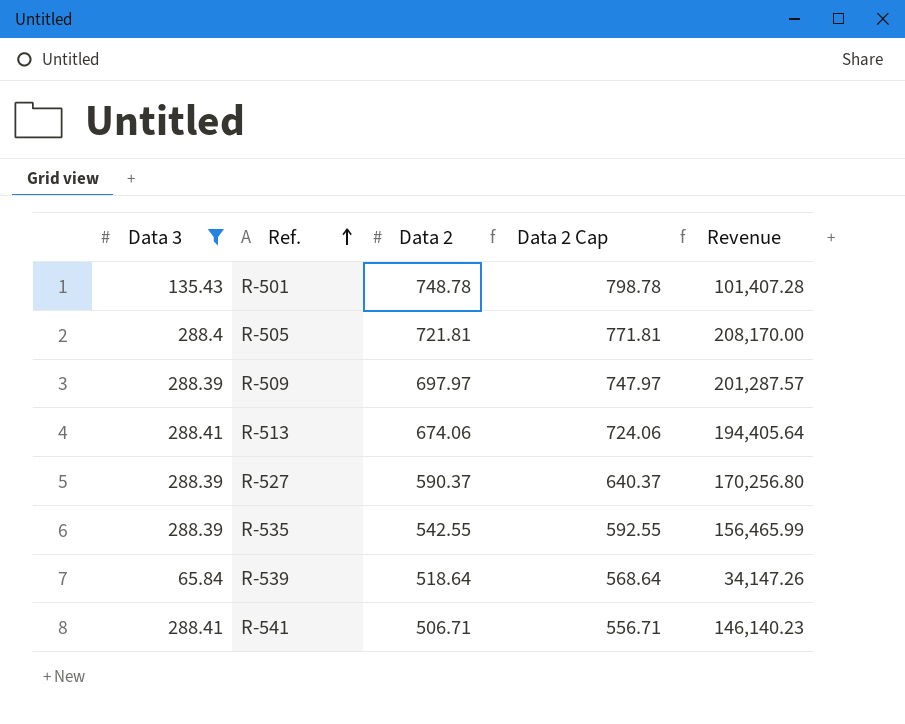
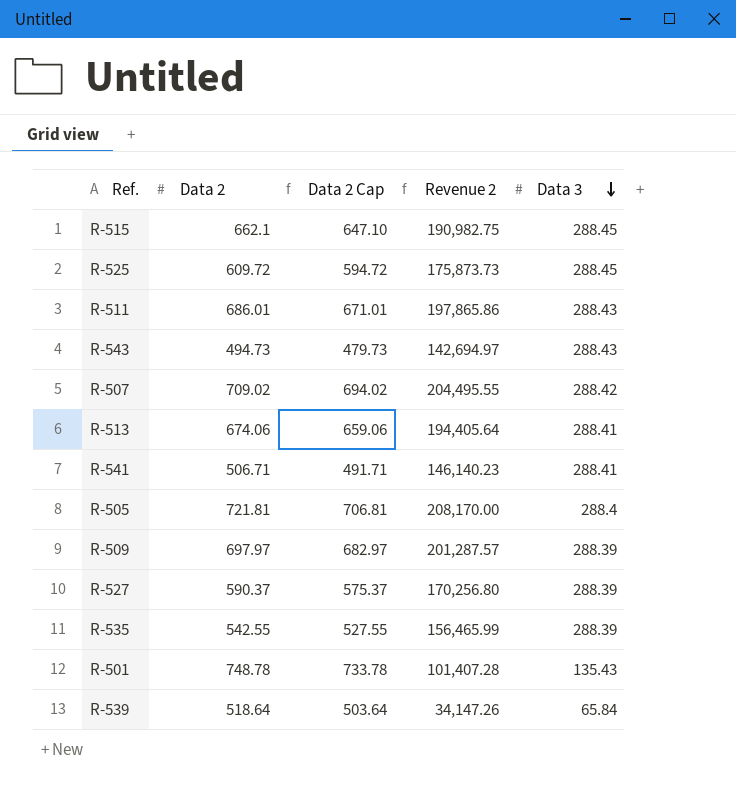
filter: Data 3 <= 288.41 -> none
row order: Ref. ascending -> Data 3 descending
column Data 2 Cap | formula: [Data 2] + 50 -> [Data 2] - 15
column name: Revenue -> Revenue 2
column Data 3 | position: 1 -> 5

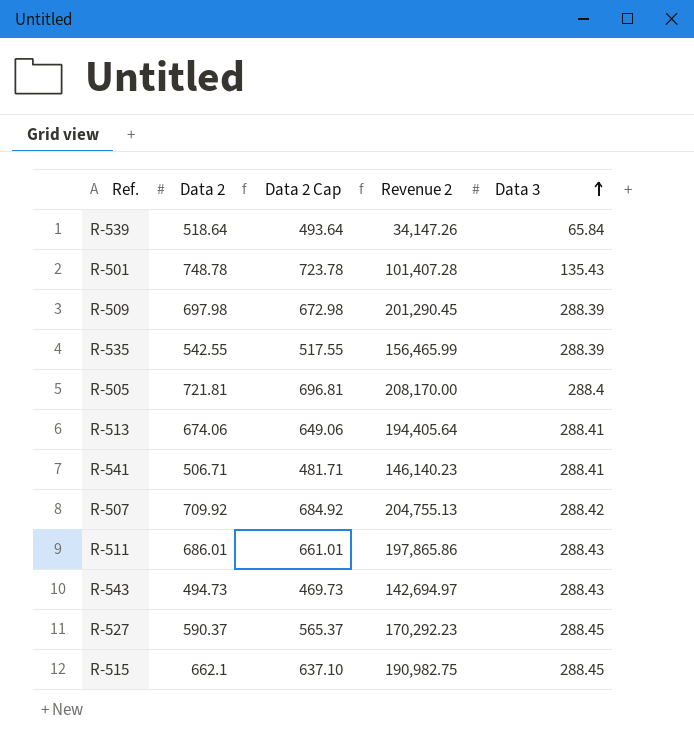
row order: Data 3 descending -> Data 3 ascending
column Data 2 Cap | formula: [Data 2] - 15 -> [Data 2] - 25
row R-525: 609.72 | 594.72 | 175,873.73 | 288.45 -> none
R-509 | Data 2: 697.97 -> 697.98
R-509 | Revenue 2: 201,287.57 -> 201,290.45
R-507 | Data 2: 709.02 -> 709.92
R-507 | Revenue 2: 204,495.55 -> 204,755.13
R-527 | Revenue 2: 170,256.80 -> 170,292.23
R-527 | Data 3: 288.39 -> 288.45

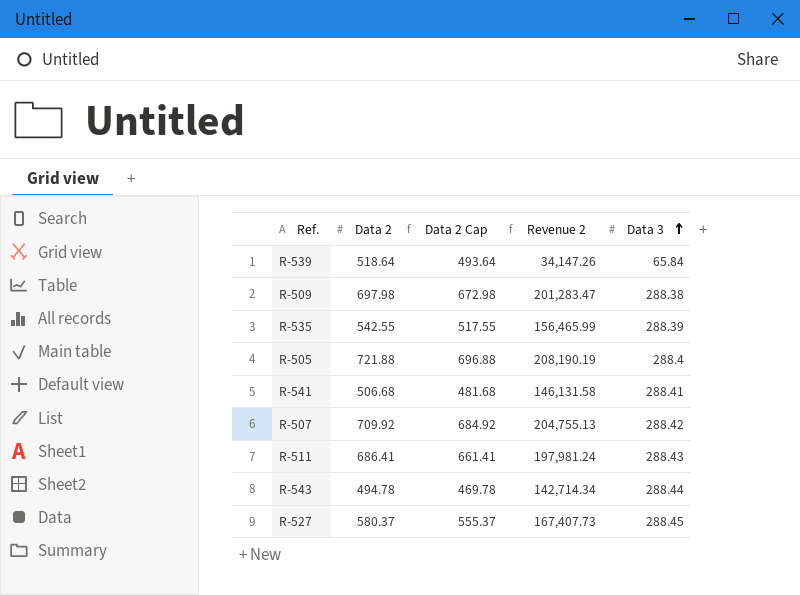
row R-501: 748.78 | 723.78 | 101,407.28 | 135.43 -> none
row R-513: 674.06 | 649.06 | 194,405.64 | 288.41 -> none
row R-515: 662.1 | 637.10 | 190,982.75 | 288.45 -> none
R-509 | Revenue 2: 201,290.45 -> 201,283.47
R-509 | Data 3: 288.39 -> 288.38
R-505 | Data 2: 721.81 -> 721.88
R-505 | Data 2 Cap: 696.81 -> 696.88
R-505 | Revenue 2: 208,170.00 -> 208,190.19
R-541 | Data 2: 506.71 -> 506.68
R-541 | Data 2 Cap: 481.71 -> 481.68
R-541 | Revenue 2: 146,140.23 -> 146,131.58
R-511 | Data 2: 686.01 -> 686.41
R-511 | Data 2 Cap: 661.01 -> 661.41
R-511 | Revenue 2: 197,865.86 -> 197,981.24
R-543 | Data 2: 494.73 -> 494.78
R-543 | Data 2 Cap: 469.73 -> 469.78
R-543 | Revenue 2: 142,694.97 -> 142,714.34
R-543 | Data 3: 288.43 -> 288.44
R-527 | Data 2: 590.37 -> 580.37
R-527 | Data 2 Cap: 565.37 -> 555.37
R-527 | Revenue 2: 170,292.23 -> 167,407.73

